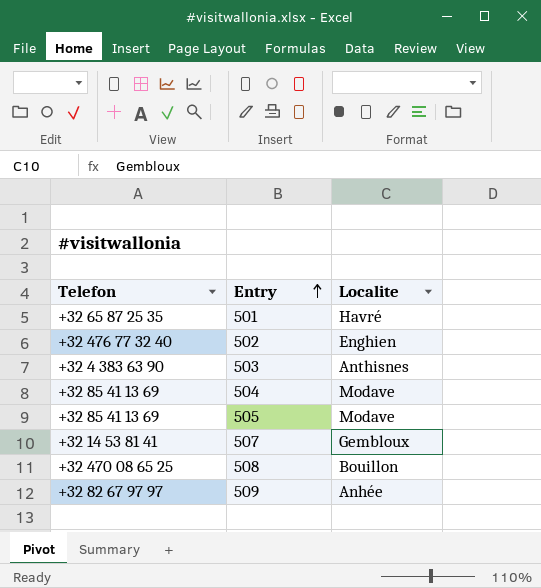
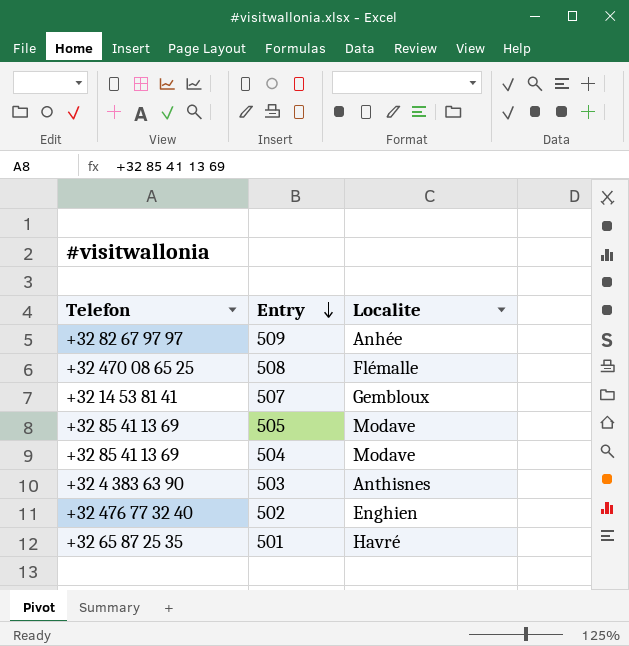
row order: Entry ascending -> Entry descending
508 | Localite: Bouillon -> Flémalle

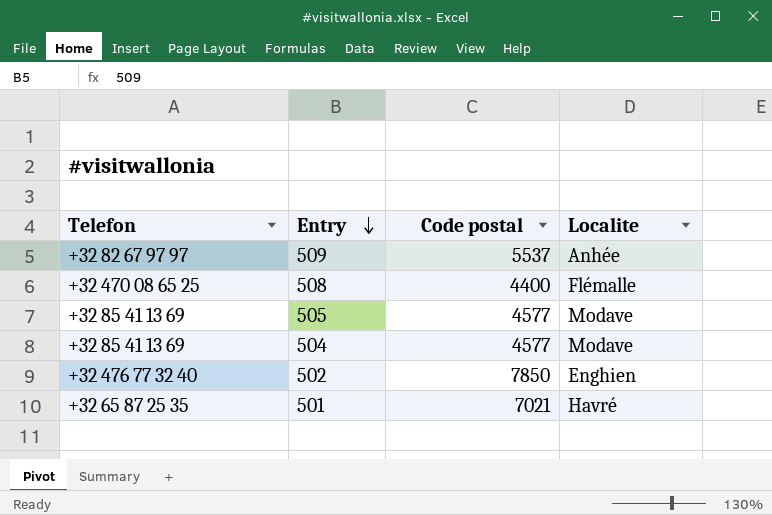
column Code postal | position: none -> 3
row 507: +32 14 53 81 41 | Gembloux -> none
row 503: +32 4 383 63 90 | Anthisnes -> none

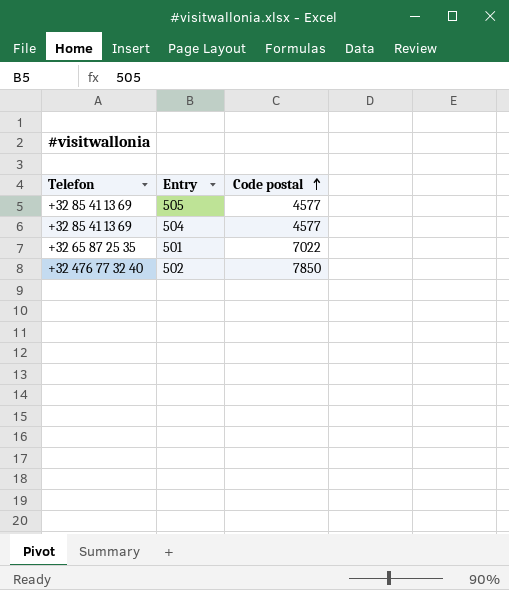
row order: Entry descending -> Code postal ascending
column Localite | position: 4 -> none
row 509: +32 82 67 97 97 | 5537 | Anhée -> none
row 508: +32 470 08 65 25 | 4400 | Flémalle -> none
501 | Code postal: 7021 -> 7022

